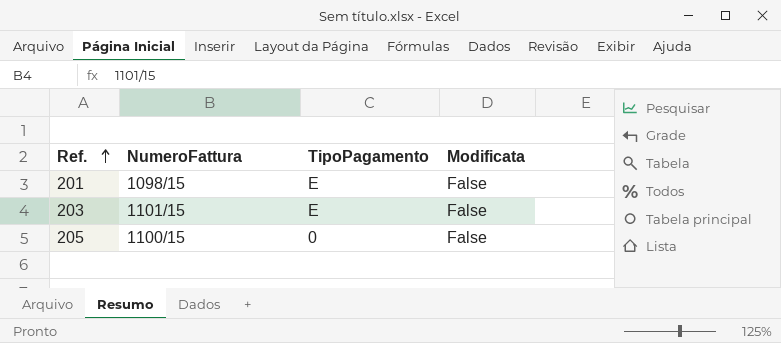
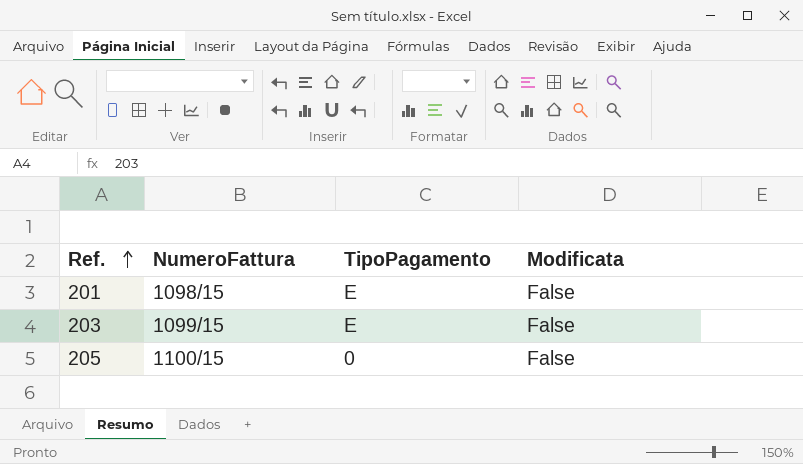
203 | NumeroFattura: 1101/15 -> 1099/15

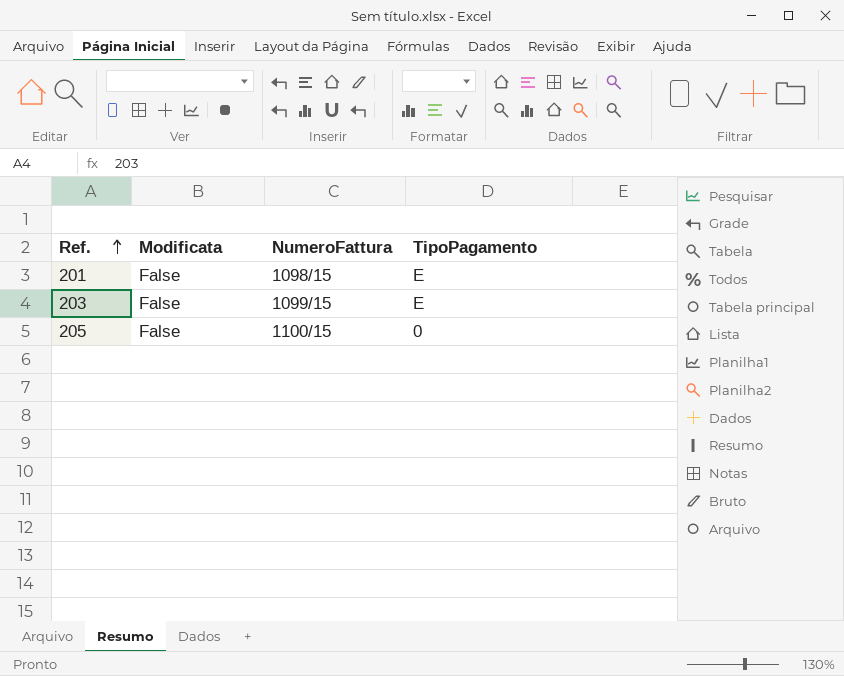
column Modificata | position: 4 -> 2

